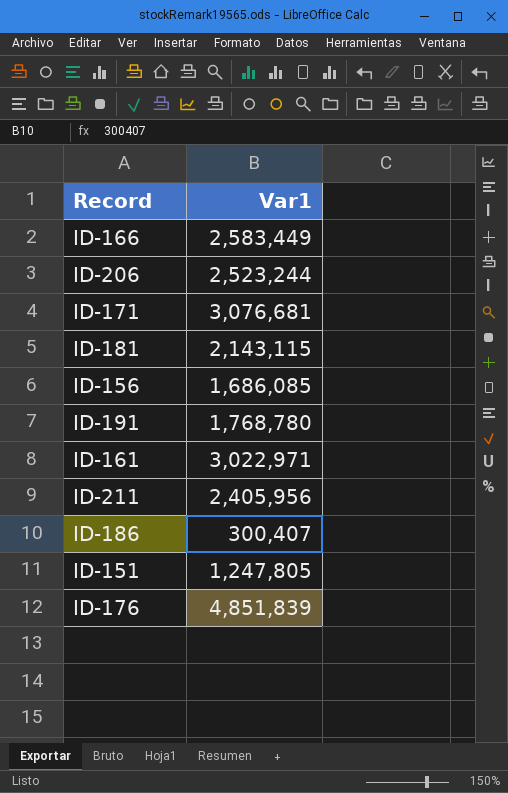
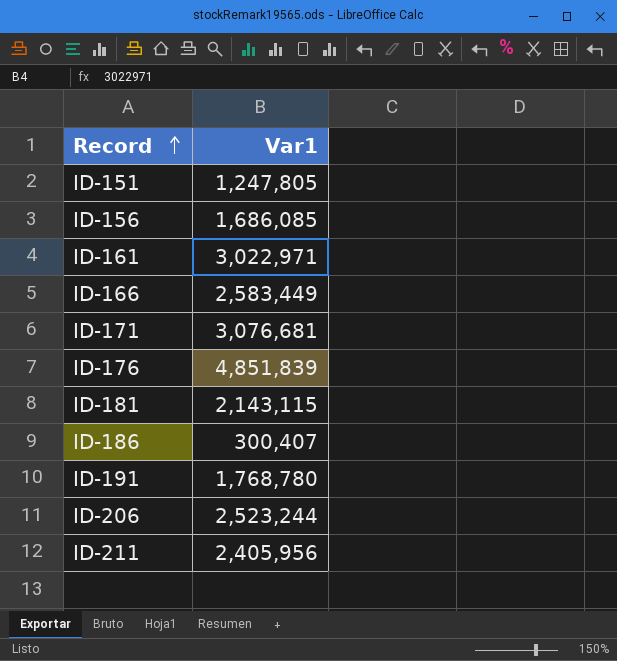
row order: none -> Record ascending

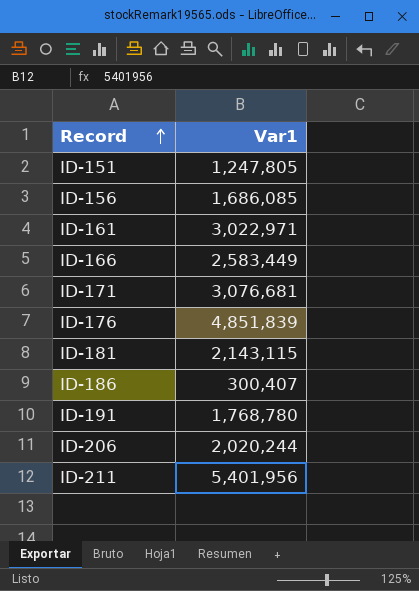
ID-206 | Var1: 2,523,244 -> 2,020,244
ID-211 | Var1: 2,405,956 -> 5,401,956

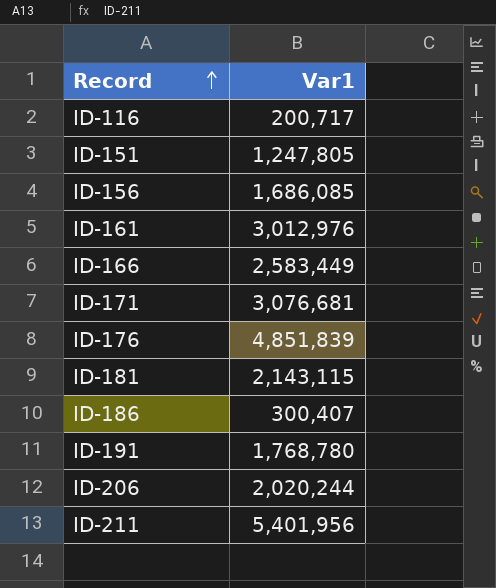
row ID-116: none -> 200,717
ID-161 | Var1: 3,022,971 -> 3,012,976

